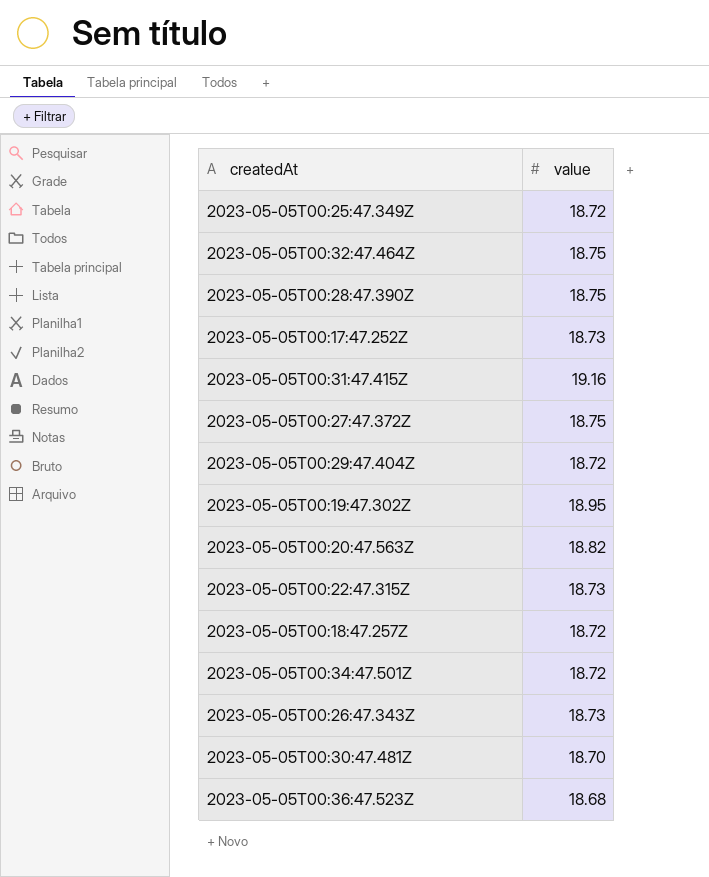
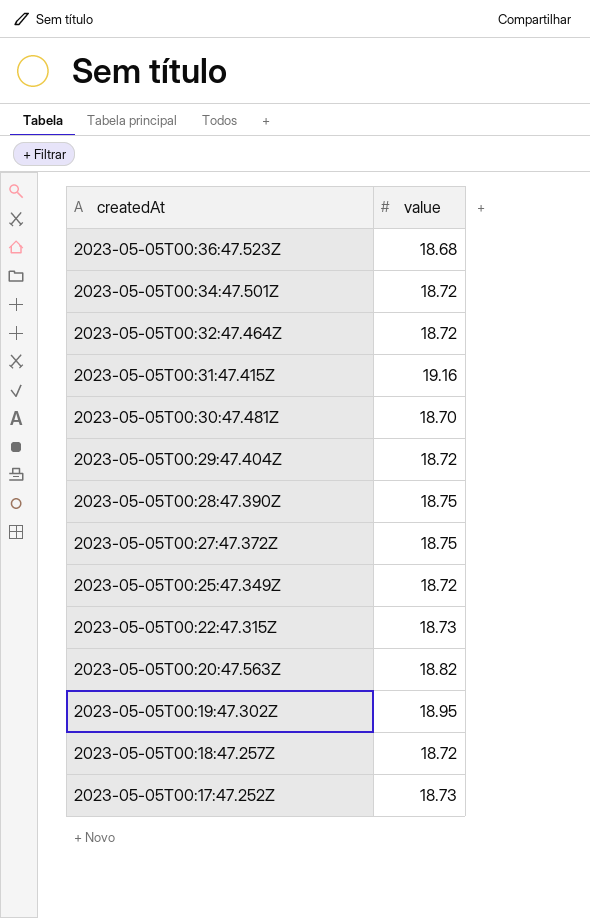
row order: none -> createdAt descending
row 2023-05-05T00:26:47.343Z: 18.73 -> none
2023-05-05T00:32:47.464Z | value: 18.75 -> 18.72

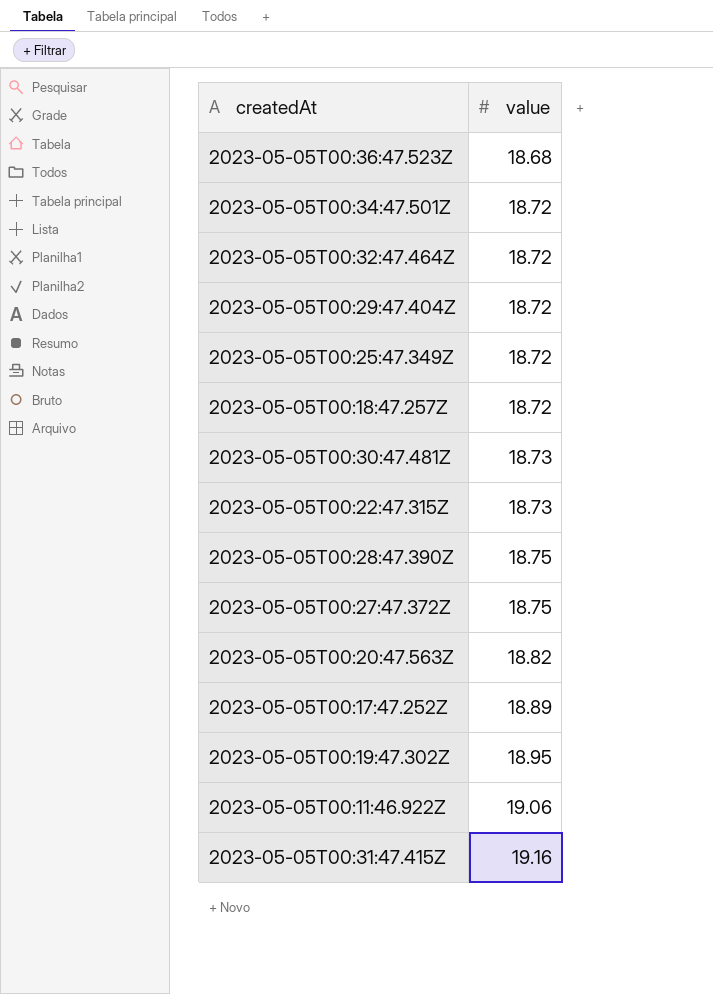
row order: createdAt descending -> value ascending
2023-05-05T00:30:47.481Z | value: 18.70 -> 18.73
2023-05-05T00:17:47.252Z | value: 18.73 -> 18.89
row 2023-05-05T00:11:46.922Z: none -> 19.06

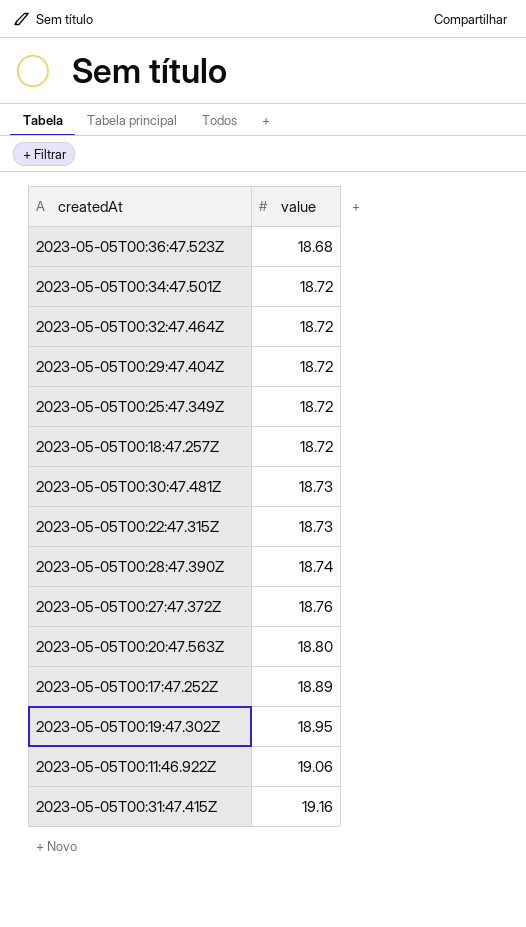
2023-05-05T00:28:47.390Z | value: 18.75 -> 18.74
2023-05-05T00:27:47.372Z | value: 18.75 -> 18.76
2023-05-05T00:20:47.563Z | value: 18.82 -> 18.80

